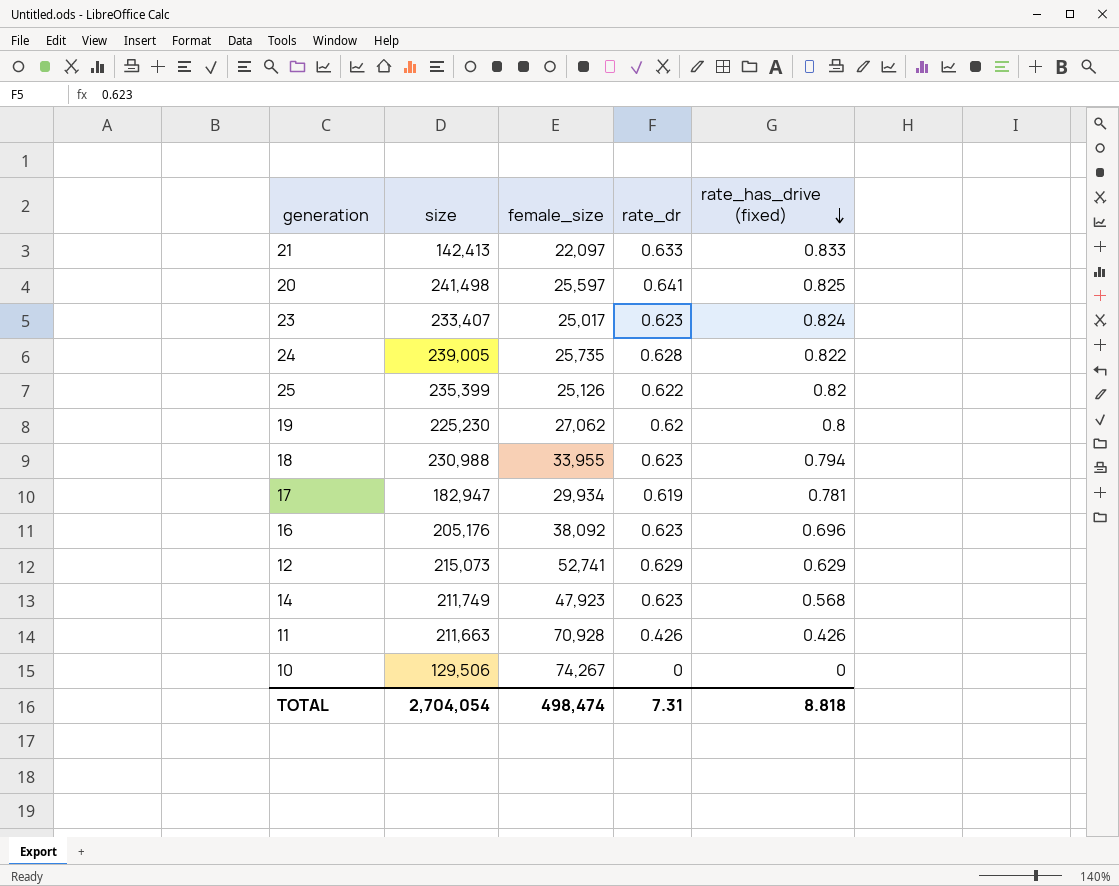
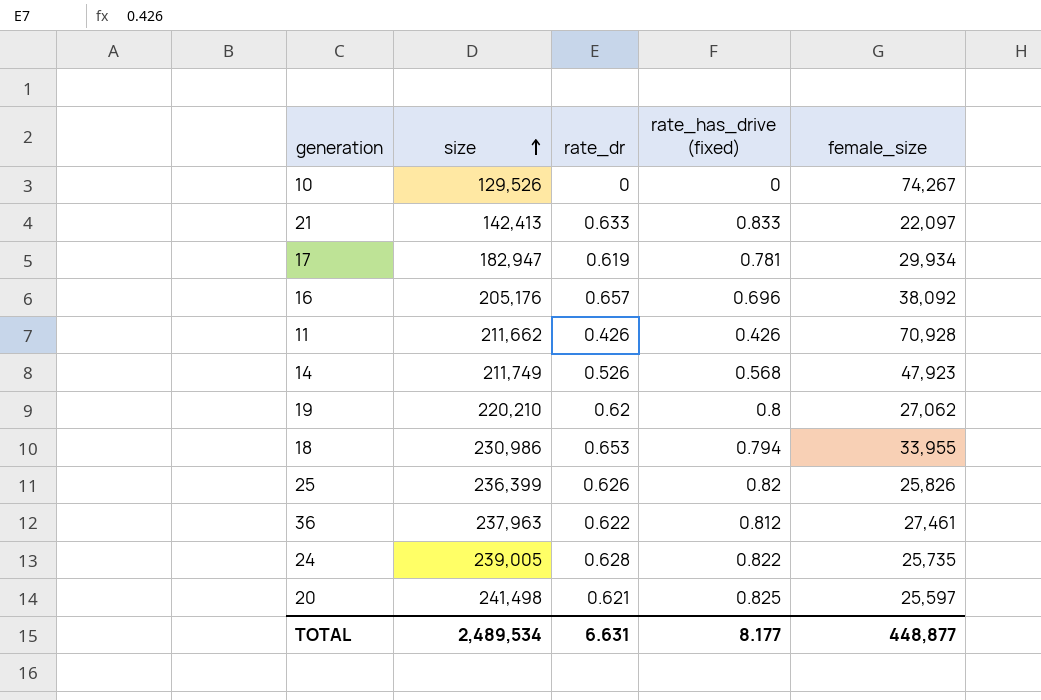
row order: rate_has_drive (fixed) descending -> size ascending
column female_size | position: 3 -> 5
row 23: 233,407 | 25,017 | 0.623 | 0.824 -> none
row 12: 215,073 | 52,741 | 0.629 | 0.629 -> none
10 | size: 129,506 -> 129,526
16 | rate_dr: 0.623 -> 0.657
11 | size: 211,663 -> 211,662
14 | rate_dr: 0.623 -> 0.526
19 | size: 225,230 -> 220,210
18 | size: 230,988 -> 230,986
18 | rate_dr: 0.623 -> 0.653
25 | size: 235,399 -> 236,399
25 | rate_dr: 0.622 -> 0.626
25 | female_size: 25,126 -> 25,826
row 36: none -> 237,963 | 0.622 | 0.812 | 27,461
20 | rate_dr: 0.641 -> 0.621
TOTAL | size: 2,704,054 -> 2,489,534
TOTAL | rate_dr: 7.31 -> 6.631
TOTAL | rate_has_drive (fixed): 8.818 -> 8.177
TOTAL | female_size: 498,474 -> 448,877

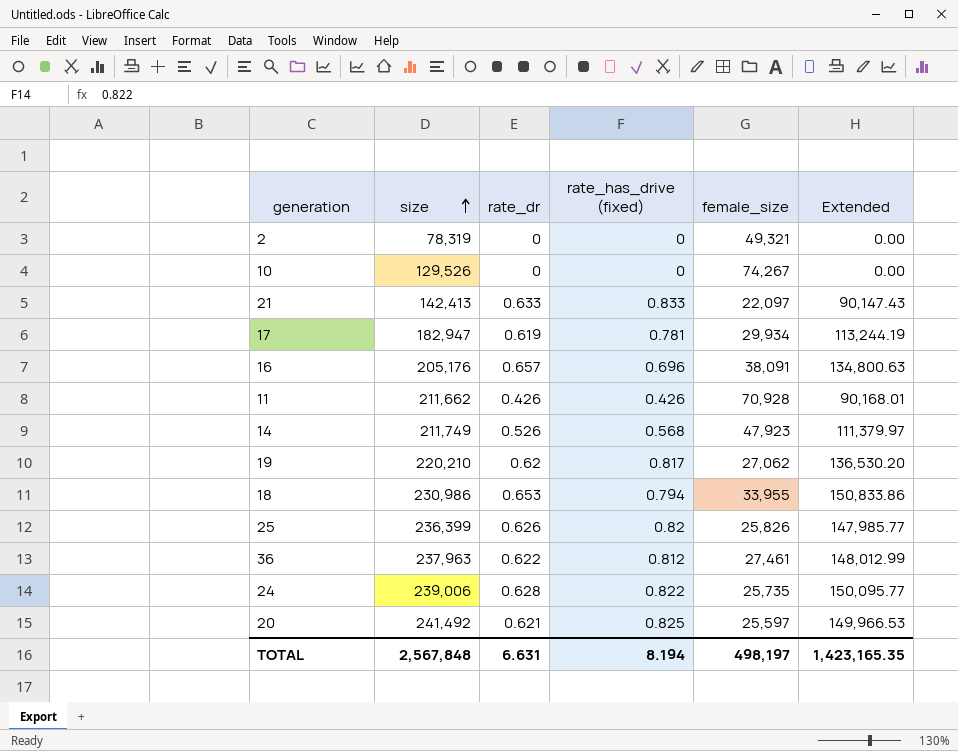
column Extended | formula: none -> [size] * [rate_dr]
row 2: none -> 78,319 | 0 | 0 | 49,321 | 0.00
16 | female_size: 38,092 -> 38,091
19 | rate_has_drive (fixed): 0.8 -> 0.817
24 | size: 239,005 -> 239,006
20 | size: 241,498 -> 241,492
TOTAL | size: 2,489,534 -> 2,567,848
TOTAL | rate_has_drive (fixed): 8.177 -> 8.194
TOTAL | female_size: 448,877 -> 498,197

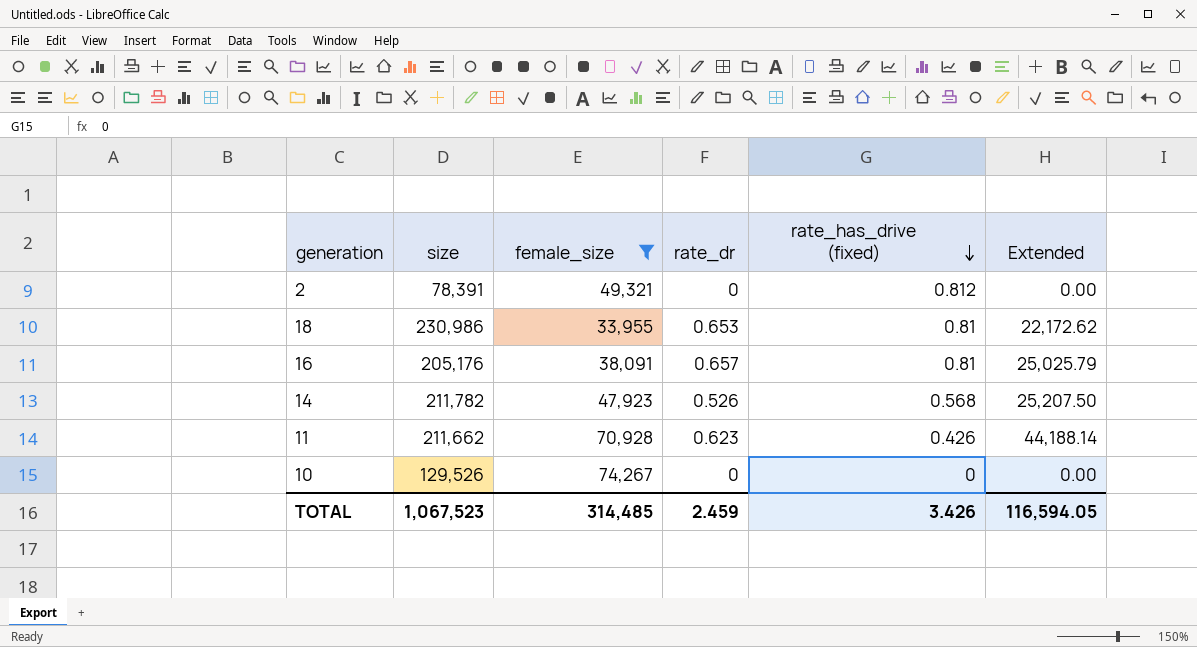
filter: none -> female_size >= 33,955
row order: size ascending -> rate_has_drive (fixed) descending
column female_size | position: 5 -> 3
column Extended | formula: [size] * [rate_dr] -> [female_size] * [rate_dr]
2 | size: 78,319 -> 78,391
2 | rate_has_drive (fixed): 0 -> 0.812
18 | rate_has_drive (fixed): 0.794 -> 0.81
16 | rate_has_drive (fixed): 0.696 -> 0.81
14 | size: 211,749 -> 211,782
11 | rate_dr: 0.426 -> 0.623
TOTAL | size: 2,567,848 -> 1,067,523
TOTAL | female_size: 498,197 -> 314,485
TOTAL | rate_dr: 6.631 -> 2.459
TOTAL | rate_has_drive (fixed): 8.194 -> 3.426
TOTAL | Extended: 1,423,165.35 -> 116,594.05

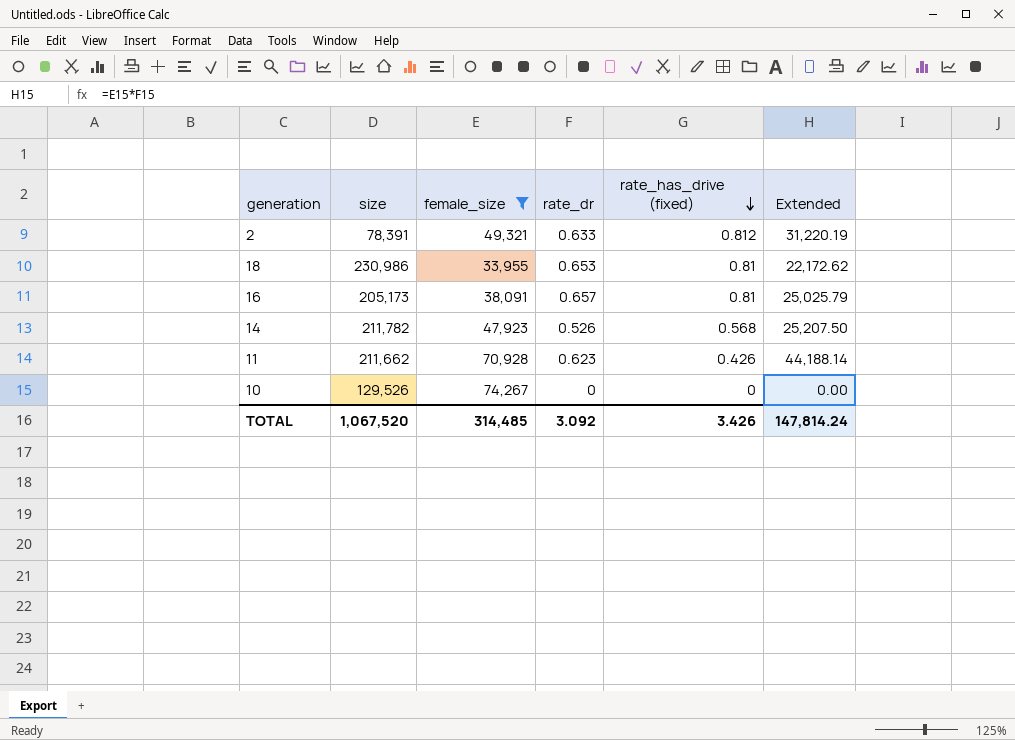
2 | rate_dr: 0 -> 0.633
2 | Extended: 0.00 -> 31,220.19
16 | size: 205,176 -> 205,173
TOTAL | size: 1,067,523 -> 1,067,520
TOTAL | rate_dr: 2.459 -> 3.092
TOTAL | Extended: 116,594.05 -> 147,814.24

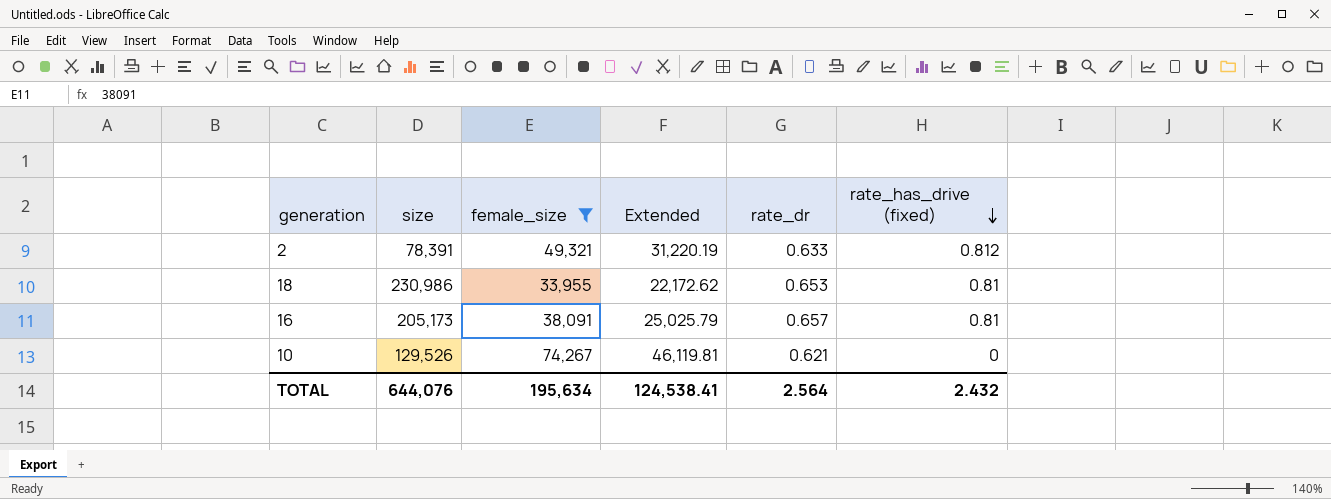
column Extended | position: 6 -> 4
row 14: 211,782 | 47,923 | 0.526 | 0.568 | 25,207.50 -> none
row 11: 211,662 | 70,928 | 0.623 | 0.426 | 44,188.14 -> none
10 | Extended: 0.00 -> 46,119.81
10 | rate_dr: 0 -> 0.621
TOTAL | size: 1,067,520 -> 644,076
TOTAL | female_size: 314,485 -> 195,634
TOTAL | Extended: 147,814.24 -> 124,538.41
TOTAL | rate_dr: 3.092 -> 2.564
TOTAL | rate_has_drive (fixed): 3.426 -> 2.432

